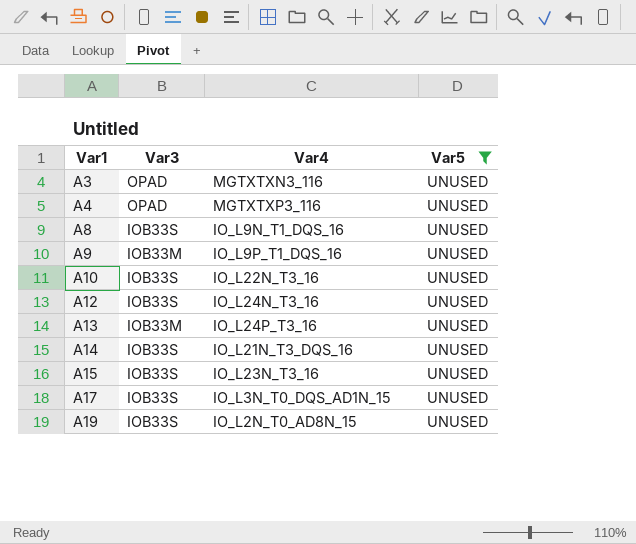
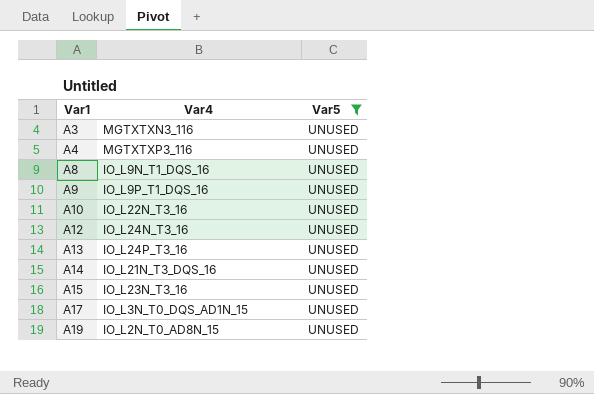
column Var3 | position: 2 -> none

